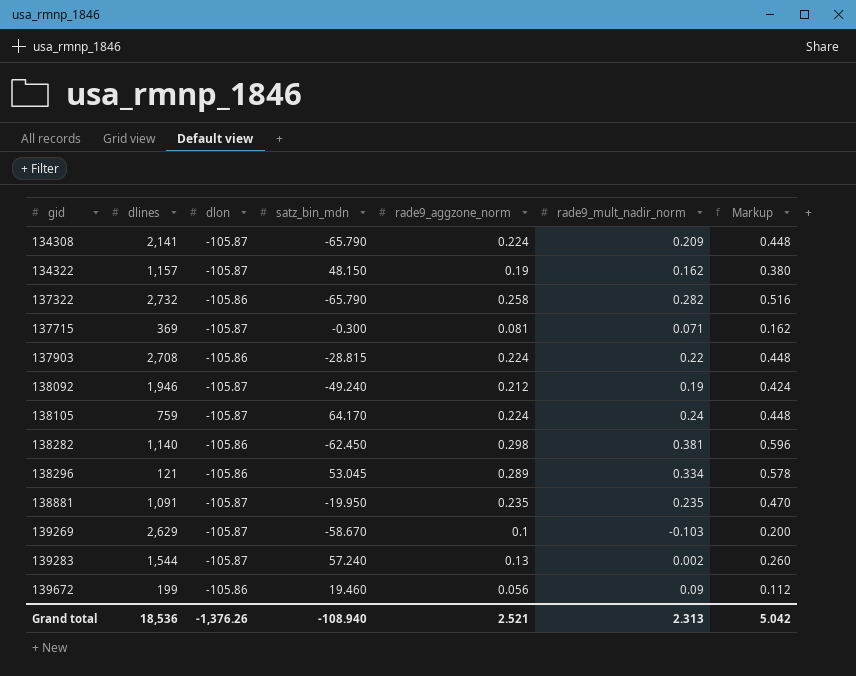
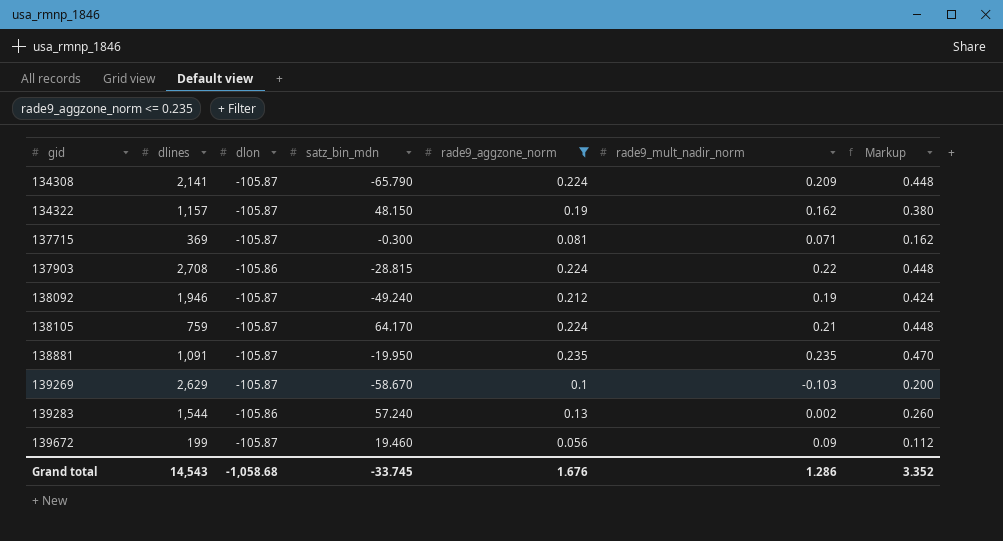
filter: none -> rade9_aggzone_norm <= 0.235
138105 | rade9_mult_nadir_norm: 0.24 -> 0.21
139283 | dlon: -105.87 -> -105.86
139672 | dlon: -105.86 -> -105.87
Grand total | dlines: 18,536 -> 14,543
Grand total | dlon: -1,376.26 -> -1,058.68
Grand total | satz_bin_mdn: -108.940 -> -33.745
Grand total | rade9_aggzone_norm: 2.521 -> 1.676
Grand total | rade9_mult_nadir_norm: 2.313 -> 1.286
Grand total | Markup: 5.042 -> 3.352

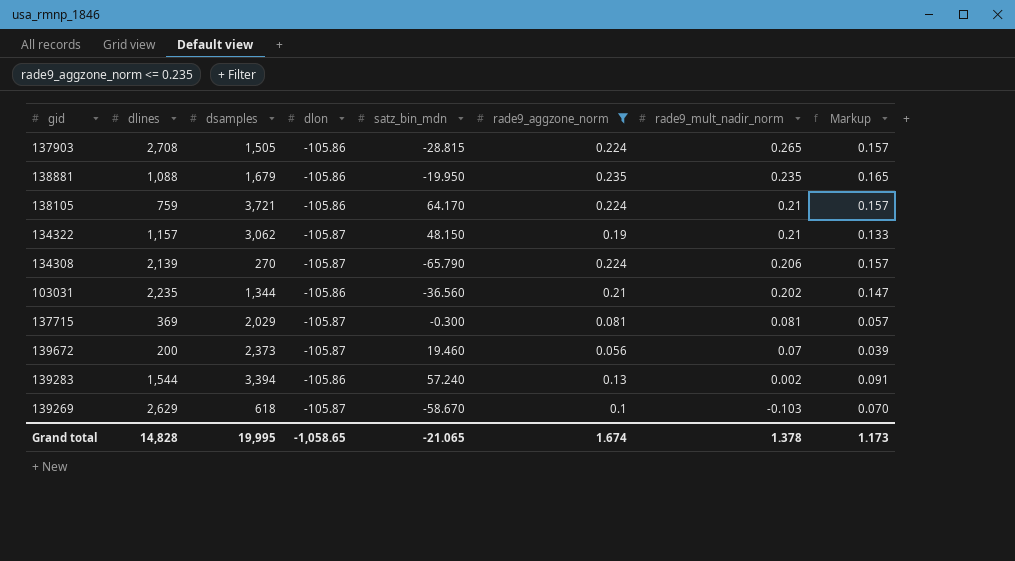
row order: gid ascending -> rade9_mult_nadir_norm descending
column dsamples | position: none -> 3
column Markup | formula: [rade9_aggzone_norm] * 2 -> [rade9_aggzone_norm] * 0.7
row 138092: 1,946 | -105.87 | -49.240 | 0.212 | 0.19 | 0.424 -> none
137903 | rade9_mult_nadir_norm: 0.22 -> 0.265
138881 | dlines: 1,091 -> 1,088
138881 | dlon: -105.87 -> -105.86
138105 | dlon: -105.87 -> -105.86
134322 | rade9_mult_nadir_norm: 0.162 -> 0.21
134308 | dlines: 2,141 -> 2,139
134308 | rade9_mult_nadir_norm: 0.209 -> 0.206
row 103031: none -> 2,235 | 1,344 | -105.86 | -36.560 | 0.21 | 0.202 | 0.147
137715 | rade9_mult_nadir_norm: 0.071 -> 0.081
139672 | dlines: 199 -> 200
139672 | rade9_mult_nadir_norm: 0.09 -> 0.07
Grand total | dlines: 14,543 -> 14,828
Grand total | dlon: -1,058.68 -> -1,058.65
Grand total | satz_bin_mdn: -33.745 -> -21.065
Grand total | rade9_aggzone_norm: 1.676 -> 1.674
Grand total | rade9_mult_nadir_norm: 1.286 -> 1.378
Grand total | Markup: 3.352 -> 1.173

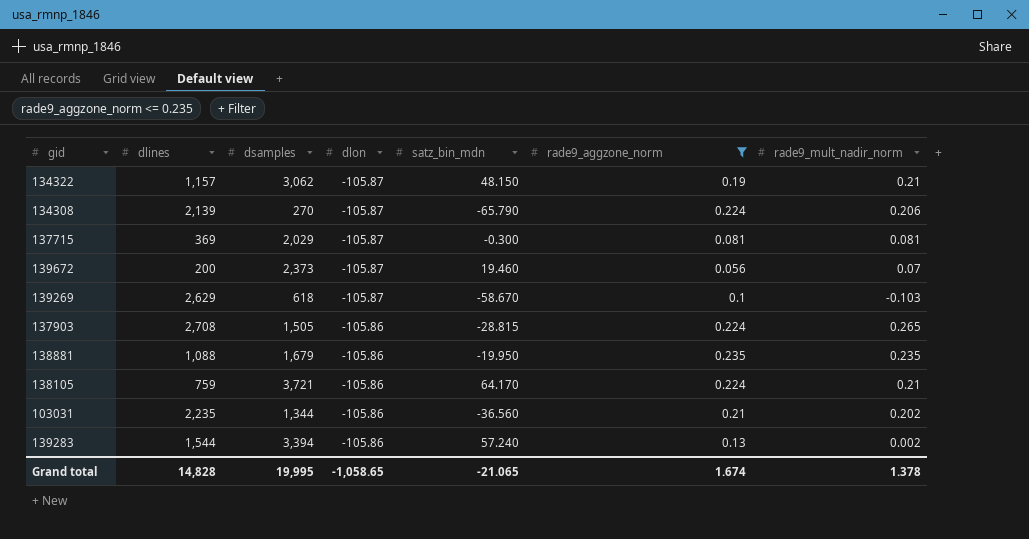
row order: rade9_mult_nadir_norm descending -> dlon ascending
column Markup | formula: [rade9_aggzone_norm] * 0.7 -> none

